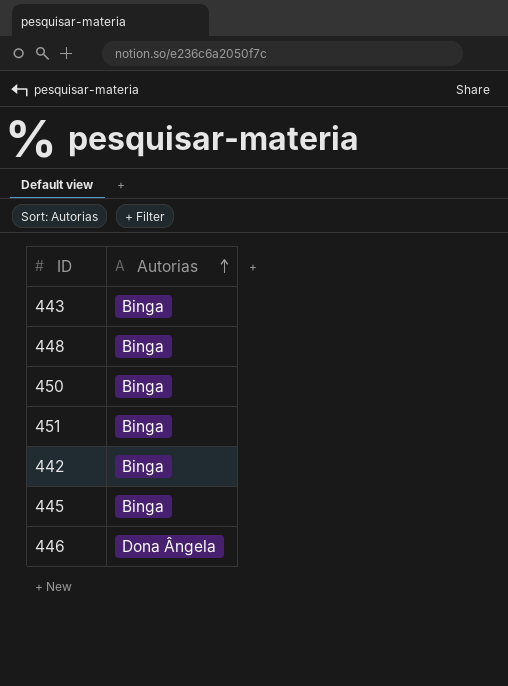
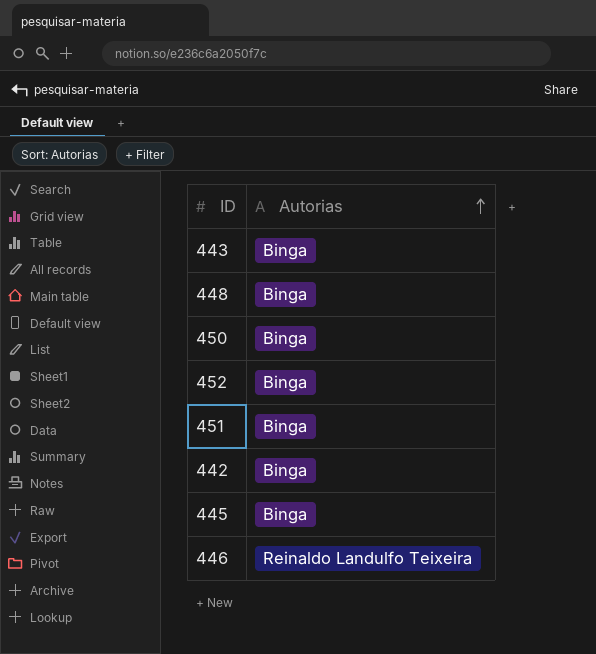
row 452: none -> Binga
446 | Autorias: Dona Ângela -> Reinaldo Landulfo Teixeira

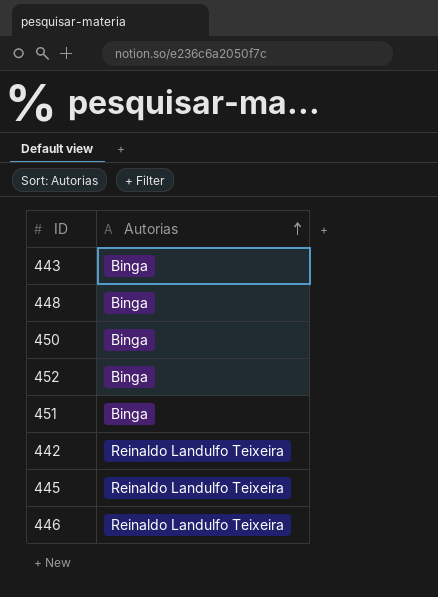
442 | Autorias: Binga -> Reinaldo Landulfo Teixeira
445 | Autorias: Binga -> Reinaldo Landulfo Teixeira

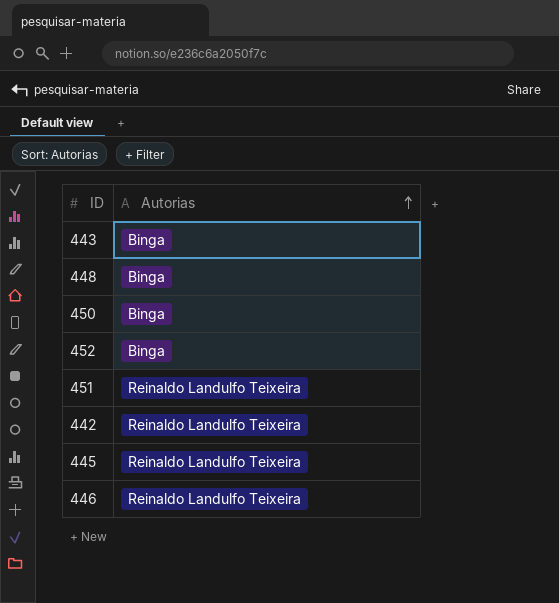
451 | Autorias: Binga -> Reinaldo Landulfo Teixeira

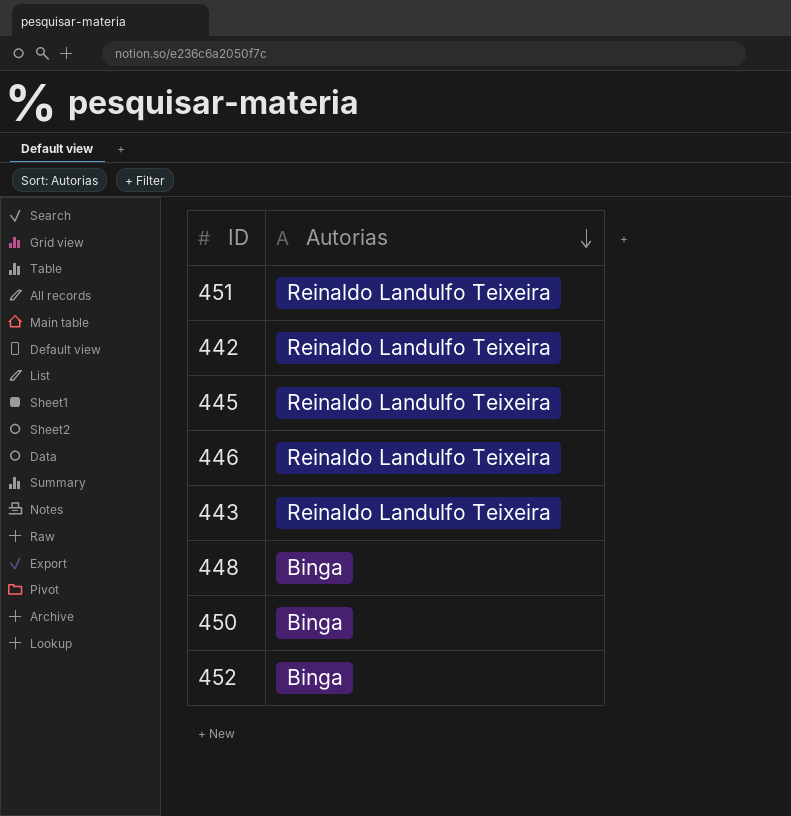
row order: Autorias ascending -> Autorias descending
443 | Autorias: Binga -> Reinaldo Landulfo Teixeira

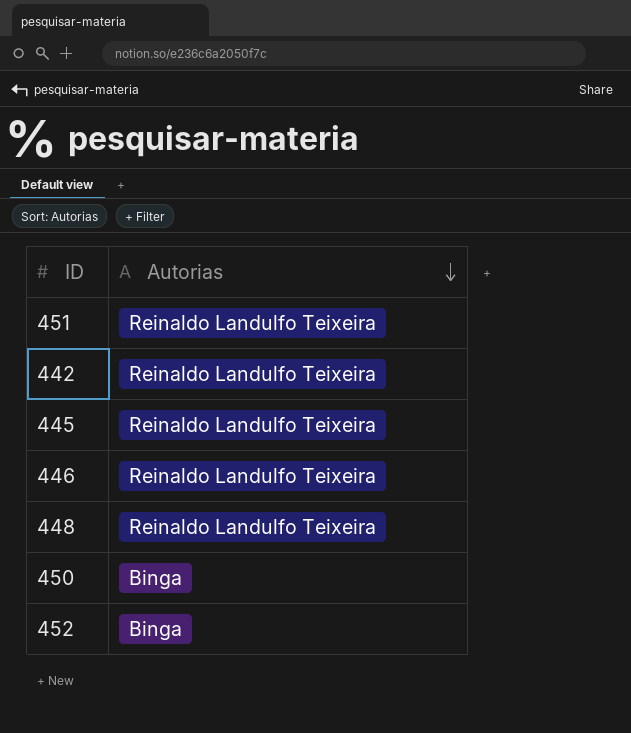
row 443: Reinaldo Landulfo Teixeira -> none
448 | Autorias: Binga -> Reinaldo Landulfo Teixeira

